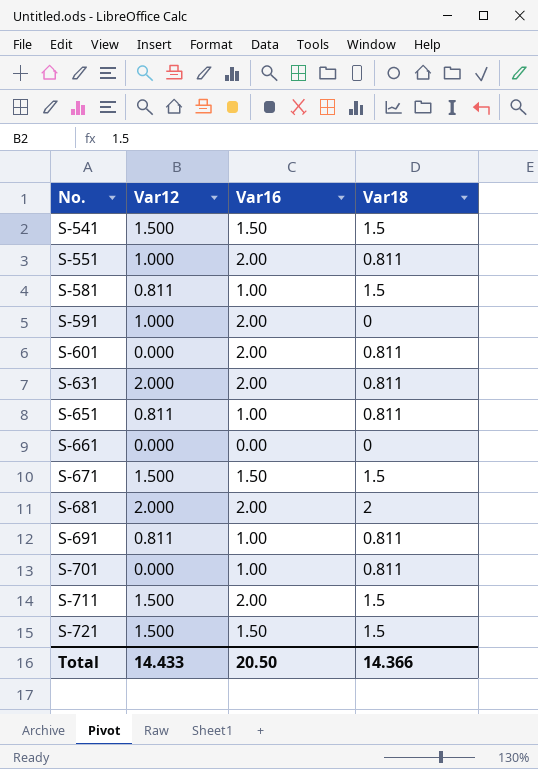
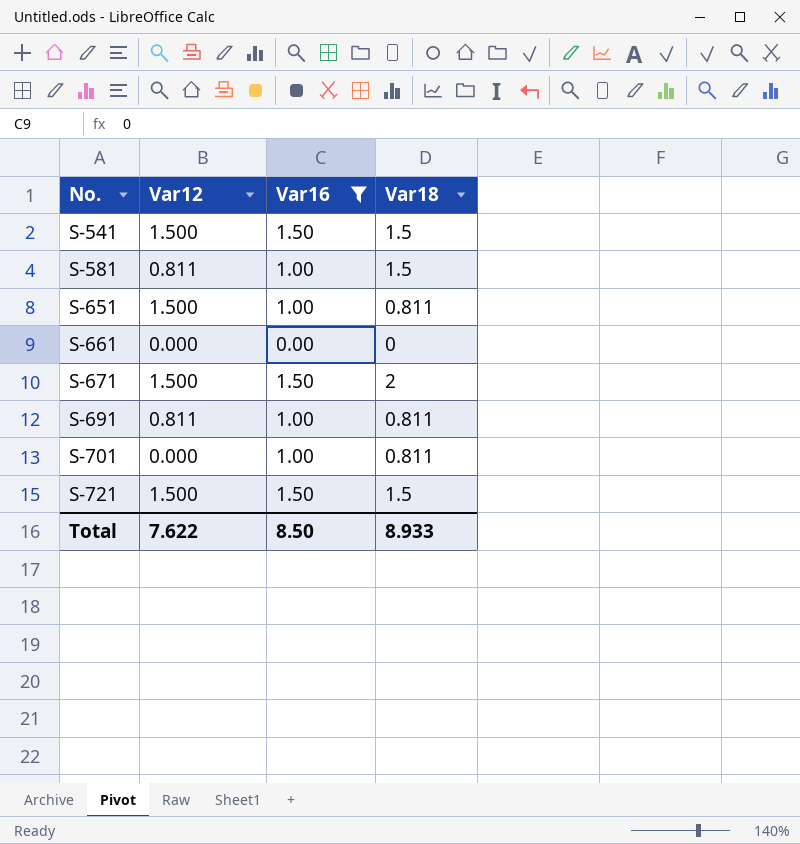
filter: none -> Var16 != 2.00
S-651 | Var12: 0.811 -> 1.500
S-671 | Var18: 1.5 -> 2
Total | Var12: 14.433 -> 7.622
Total | Var16: 20.50 -> 8.50
Total | Var18: 14.366 -> 8.933

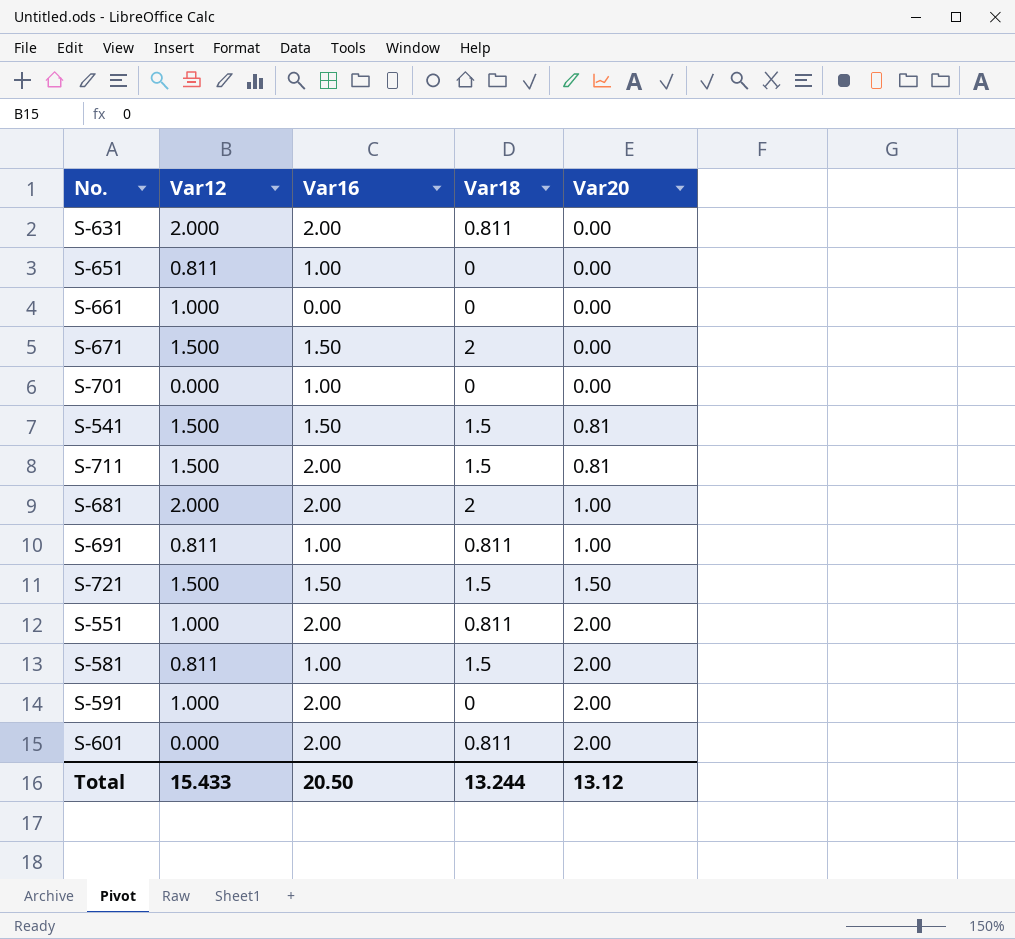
filter: Var16 != 2.00 -> none
row order: No. ascending -> Var20 ascending
column Var20 | position: none -> 5
S-651 | Var12: 1.500 -> 0.811
S-651 | Var18: 0.811 -> 0
S-661 | Var12: 0.000 -> 1.000
S-701 | Var18: 0.811 -> 0
Total | Var12: 7.622 -> 15.433
Total | Var16: 8.50 -> 20.50
Total | Var18: 8.933 -> 13.244

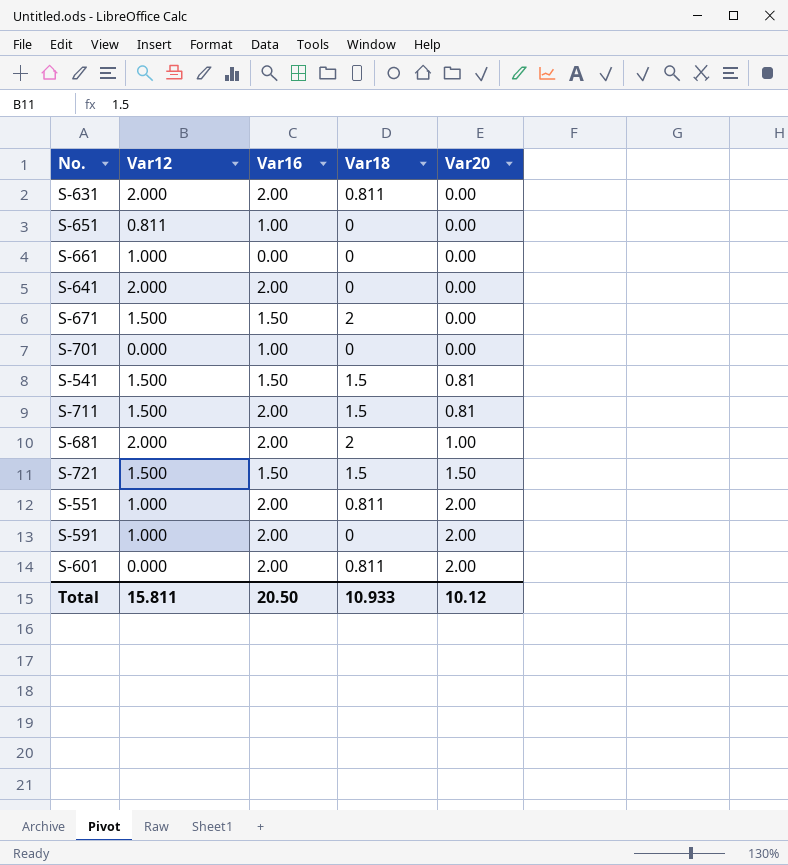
row S-691: 0.811 | 1.00 | 0.811 | 1.00 -> none
row S-581: 0.811 | 1.00 | 1.5 | 2.00 -> none
row S-641: none -> 2.000 | 2.00 | 0 | 0.00
Total | Var12: 15.433 -> 15.811
Total | Var18: 13.244 -> 10.933
Total | Var20: 13.12 -> 10.12

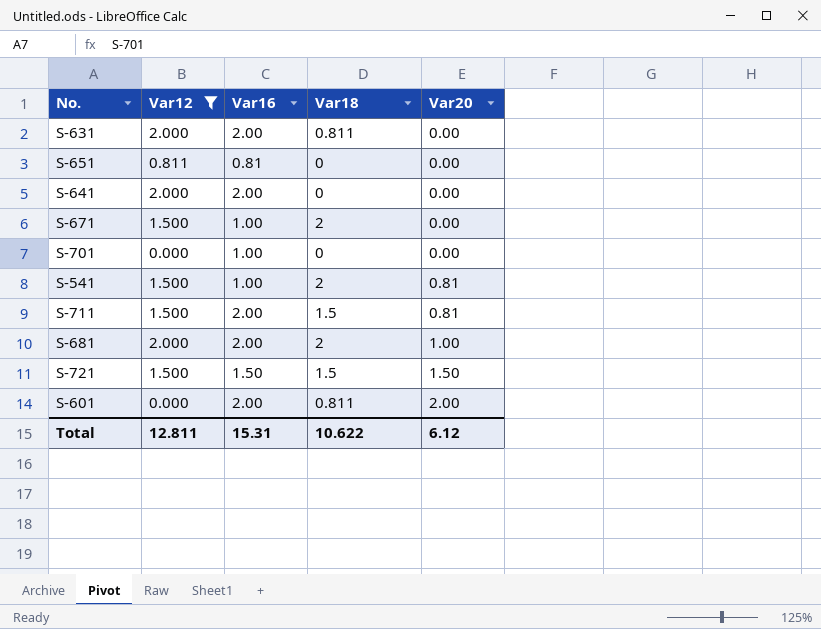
filter: none -> Var12 != 1.000
S-651 | Var16: 1.00 -> 0.81
S-671 | Var16: 1.50 -> 1.00
S-541 | Var16: 1.50 -> 1.00
S-541 | Var18: 1.5 -> 2
Total | Var12: 15.811 -> 12.811
Total | Var16: 20.50 -> 15.31
Total | Var18: 10.933 -> 10.622
Total | Var20: 10.12 -> 6.12

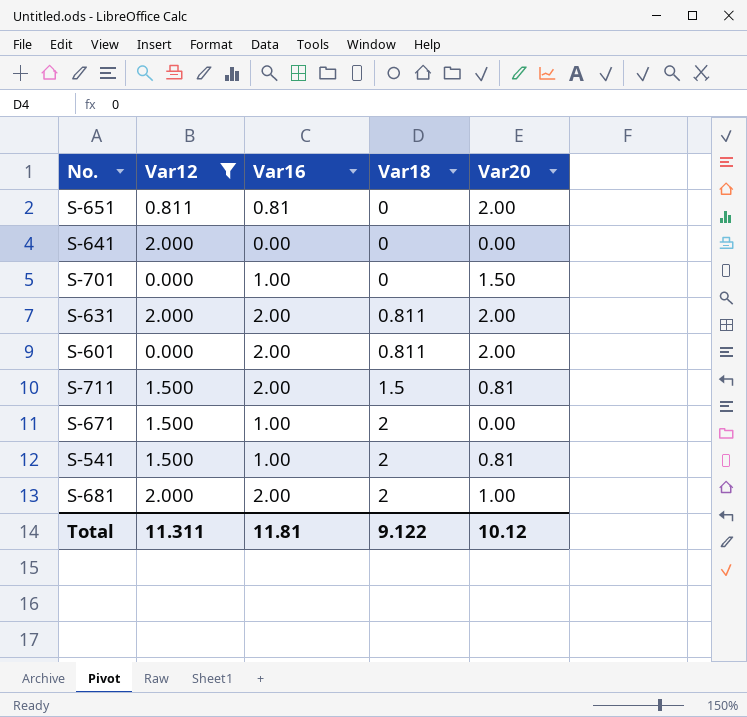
row order: Var20 ascending -> Var18 ascending
row S-721: 1.500 | 1.50 | 1.5 | 1.50 -> none
S-651 | Var20: 0.00 -> 2.00
S-641 | Var16: 2.00 -> 0.00
S-701 | Var20: 0.00 -> 1.50
S-631 | Var20: 0.00 -> 2.00
Total | Var12: 12.811 -> 11.311
Total | Var16: 15.31 -> 11.81
Total | Var18: 10.622 -> 9.122
Total | Var20: 6.12 -> 10.12

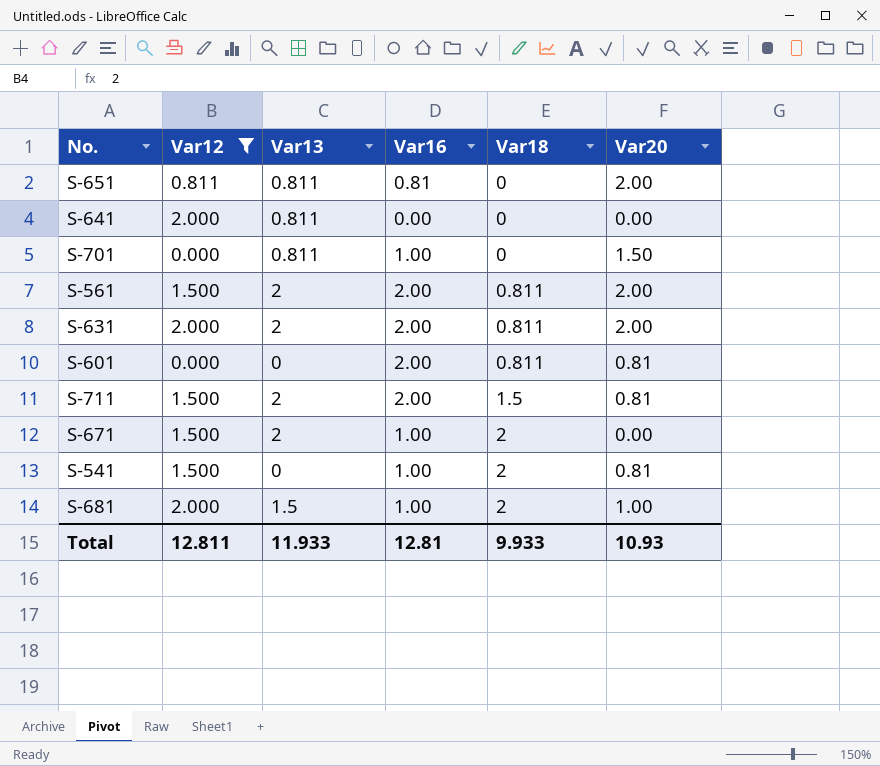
column Var13 | position: none -> 3
row S-561: none -> 1.500 | 2 | 2.00 | 0.811 | 2.00
S-601 | Var20: 2.00 -> 0.81
S-681 | Var16: 2.00 -> 1.00
Total | Var12: 11.311 -> 12.811
Total | Var16: 11.81 -> 12.81
Total | Var18: 9.122 -> 9.933
Total | Var20: 10.12 -> 10.93

